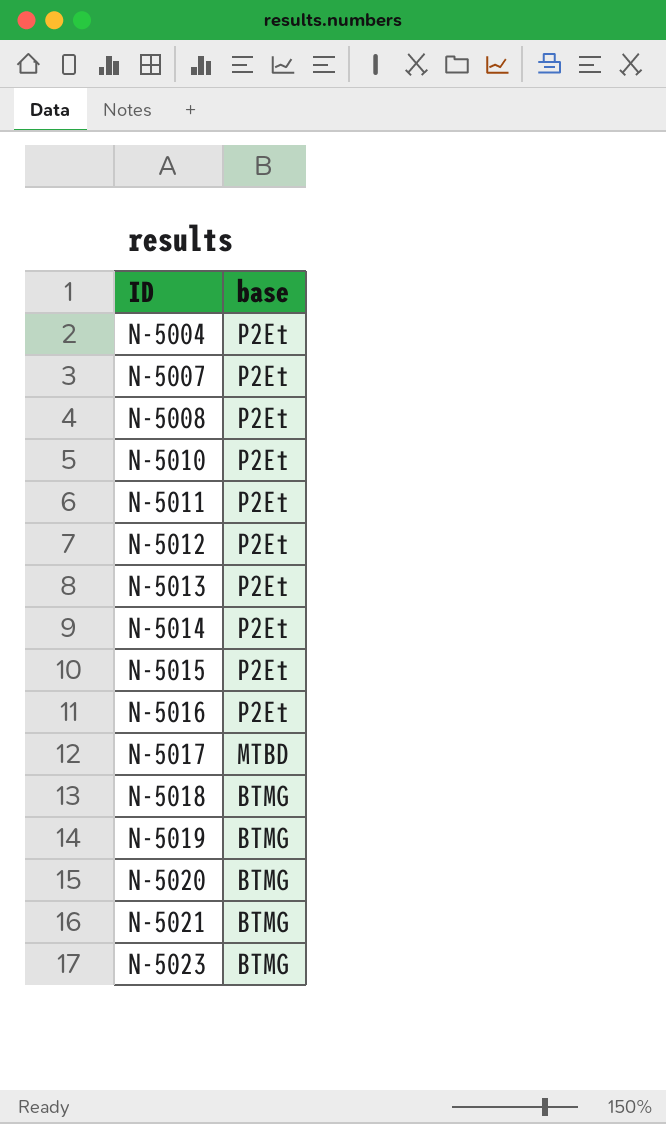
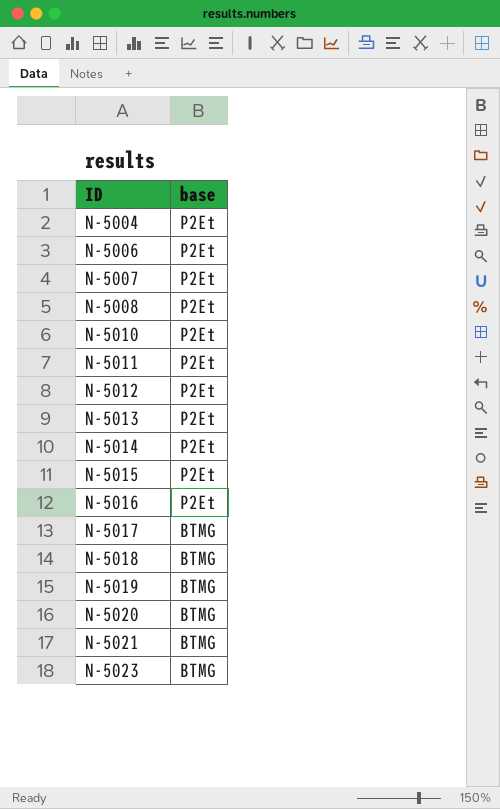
row N-5006: none -> P2Et
N-5017 | base: MTBD -> BTMG

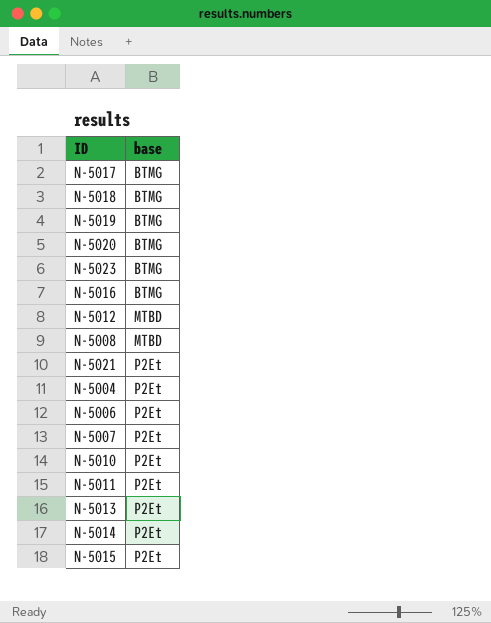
row order: ID ascending -> base ascending
N-5016 | base: P2Et -> BTMG
N-5012 | base: P2Et -> MTBD
N-5008 | base: P2Et -> MTBD
N-5021 | base: BTMG -> P2Et

